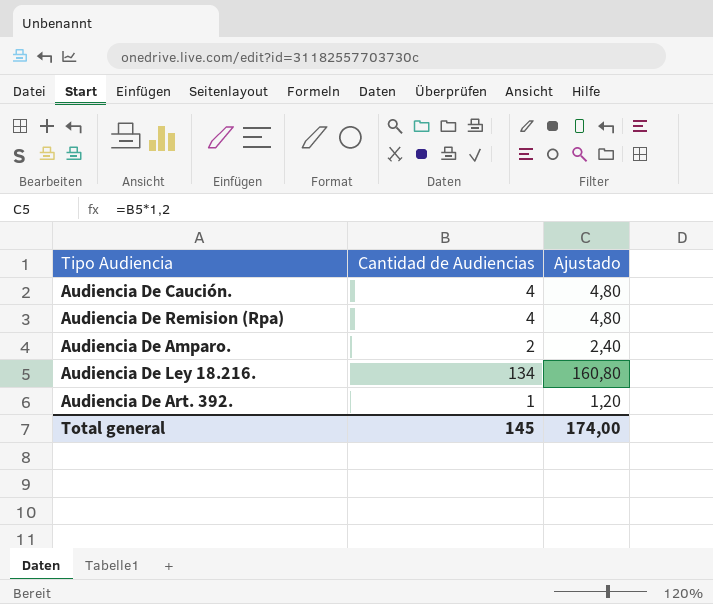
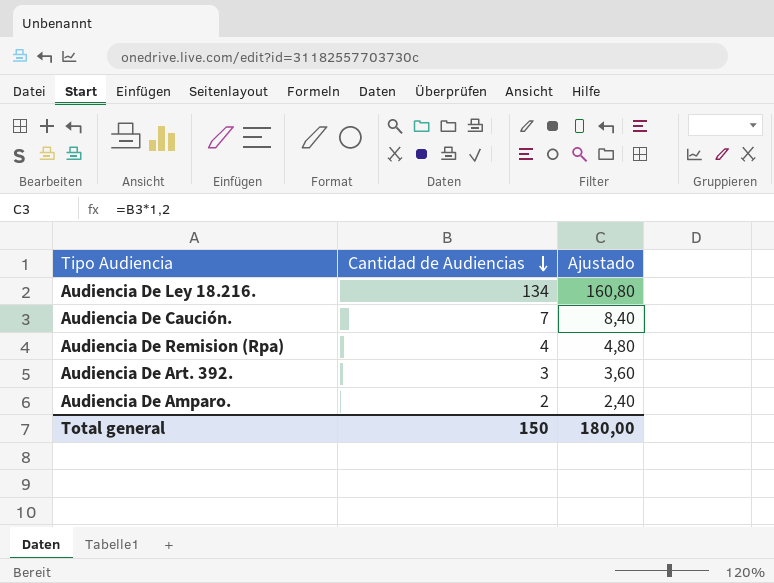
row order: none -> Cantidad de Audiencias descending
Audiencia De Caución. | Cantidad de Audiencias: 4 -> 7
Audiencia De Caución. | Ajustado: 4,80 -> 8,40
Audiencia De Art. 392. | Cantidad de Audiencias: 1 -> 3
Audiencia De Art. 392. | Ajustado: 1,20 -> 3,60
Total general | Cantidad de Audiencias: 145 -> 150
Total general | Ajustado: 174,00 -> 180,00

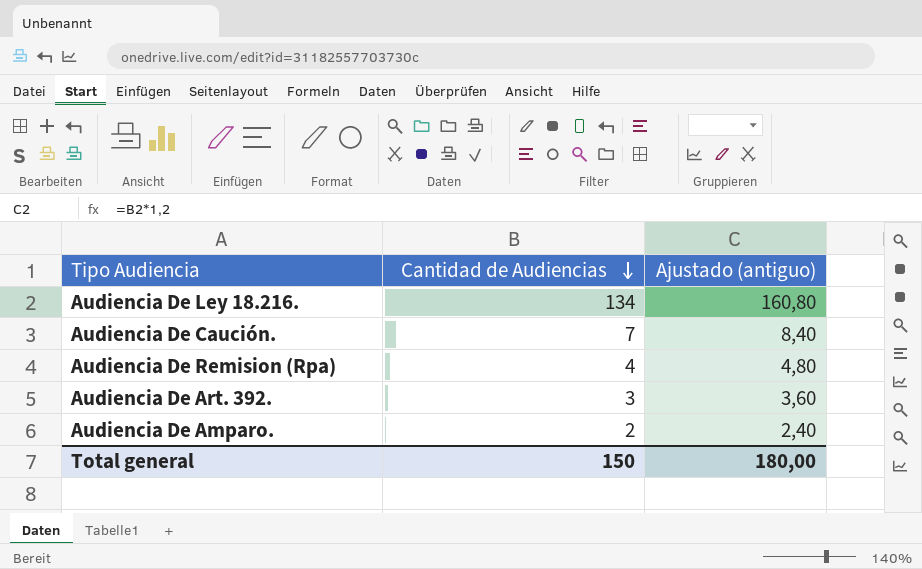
column name: Ajustado -> Ajustado (antiguo)

